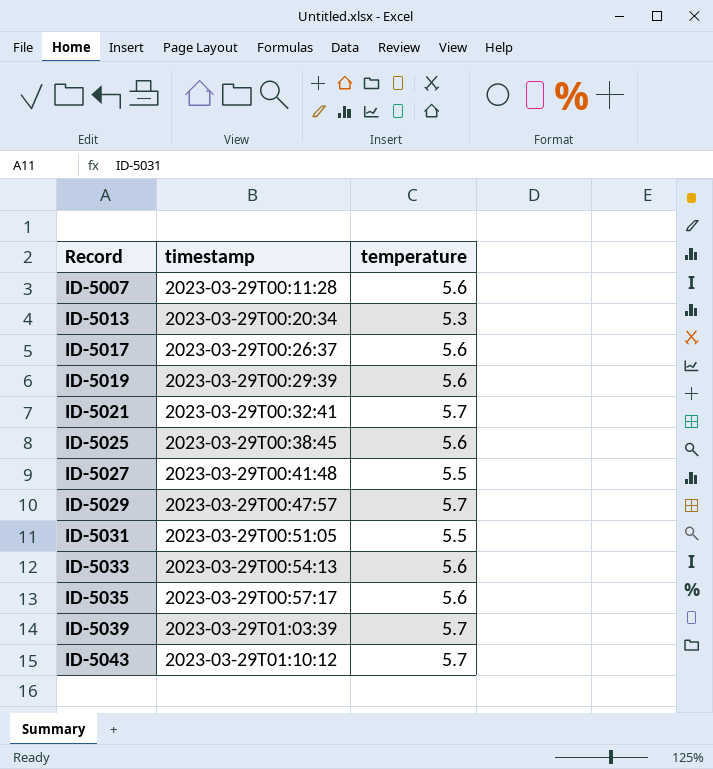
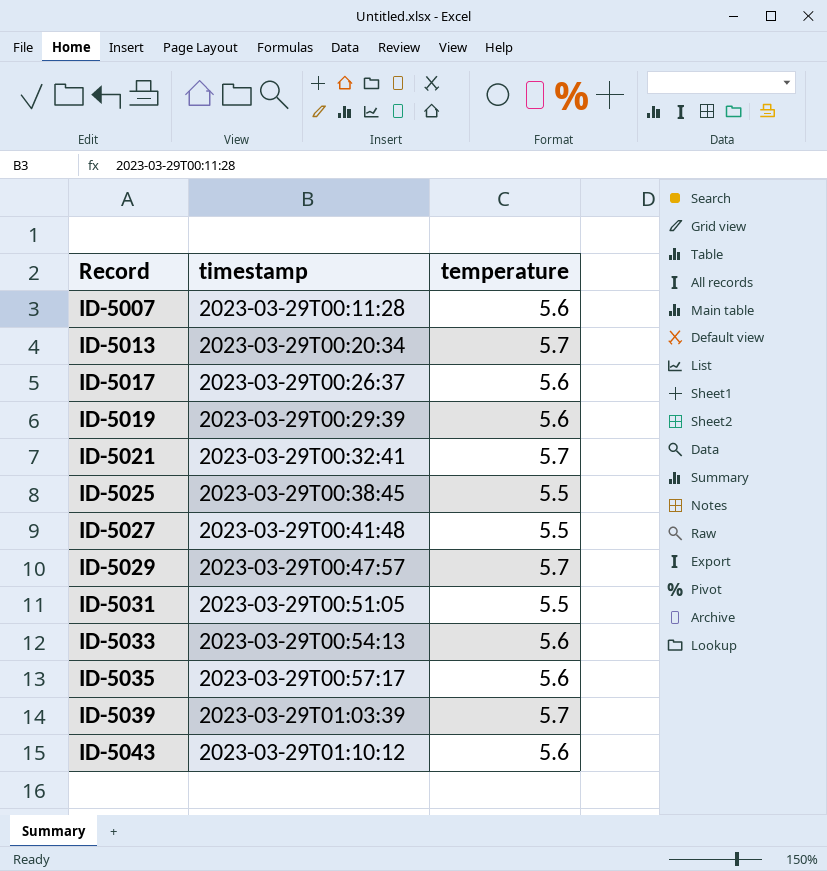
ID-5013 | temperature: 5.3 -> 5.7
ID-5025 | temperature: 5.6 -> 5.5
ID-5043 | temperature: 5.7 -> 5.6

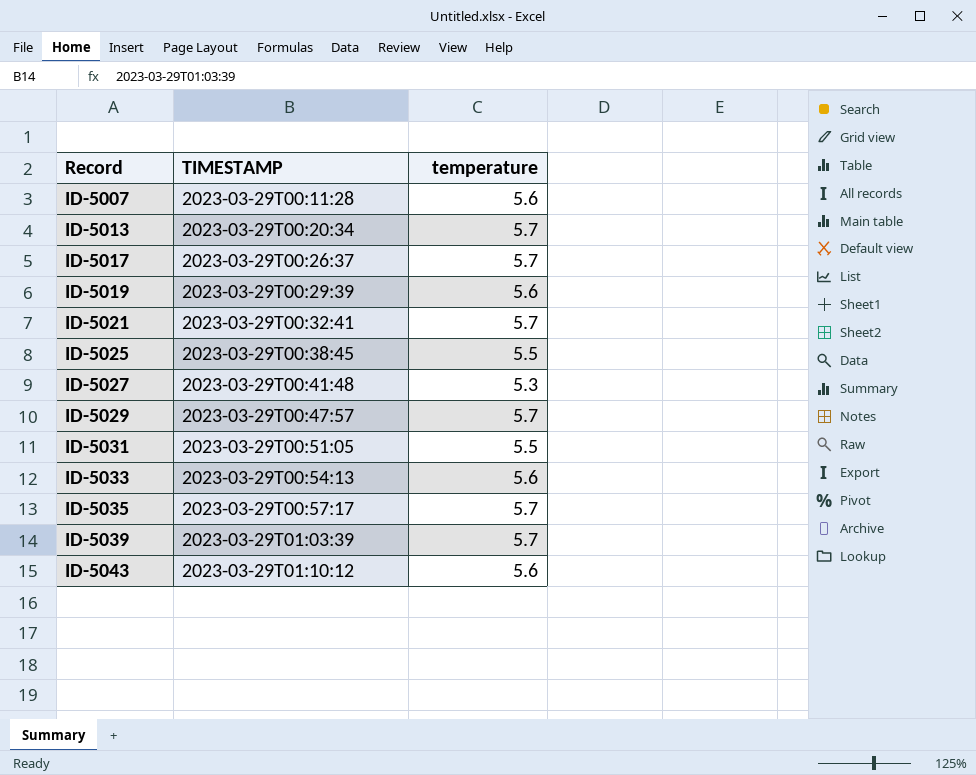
column name: timestamp -> TIMESTAMP
ID-5017 | temperature: 5.6 -> 5.7
ID-5027 | temperature: 5.5 -> 5.3
ID-5035 | temperature: 5.6 -> 5.7

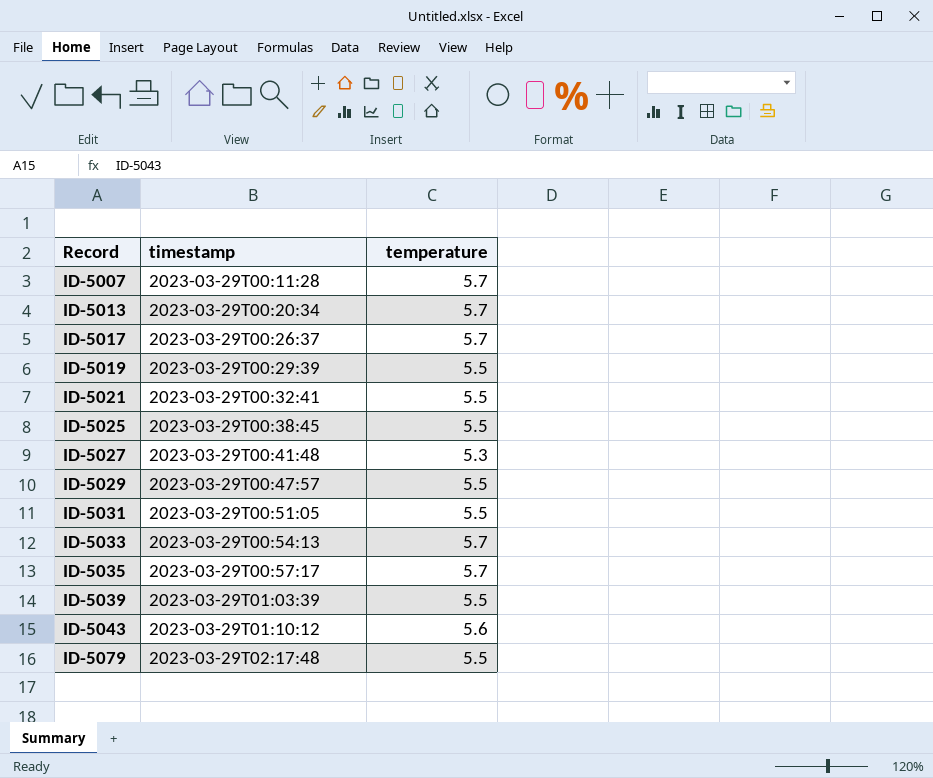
column name: TIMESTAMP -> timestamp
ID-5007 | temperature: 5.6 -> 5.7
ID-5019 | temperature: 5.6 -> 5.5
ID-5021 | temperature: 5.7 -> 5.5
ID-5029 | temperature: 5.7 -> 5.5
ID-5033 | temperature: 5.6 -> 5.7
ID-5039 | temperature: 5.7 -> 5.5
row ID-5079: none -> 2023-03-29T02:17:48 | 5.5

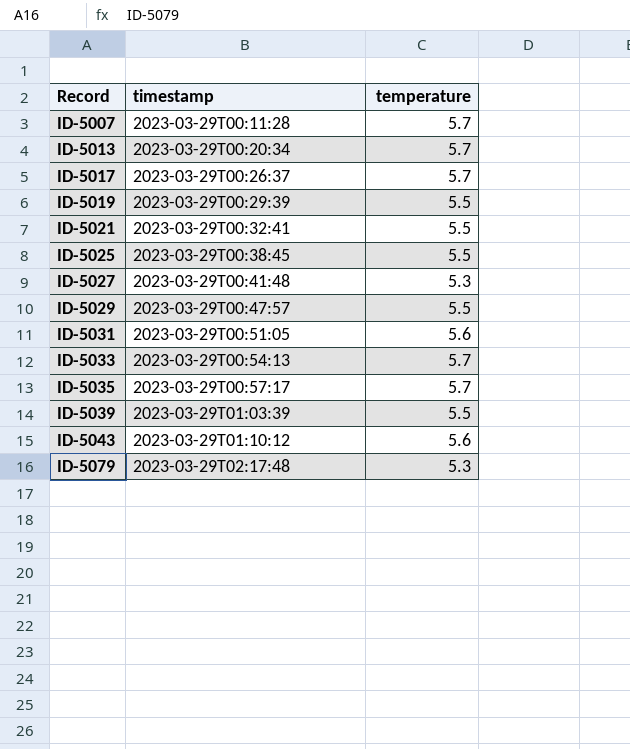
ID-5031 | temperature: 5.5 -> 5.6
ID-5079 | temperature: 5.5 -> 5.3

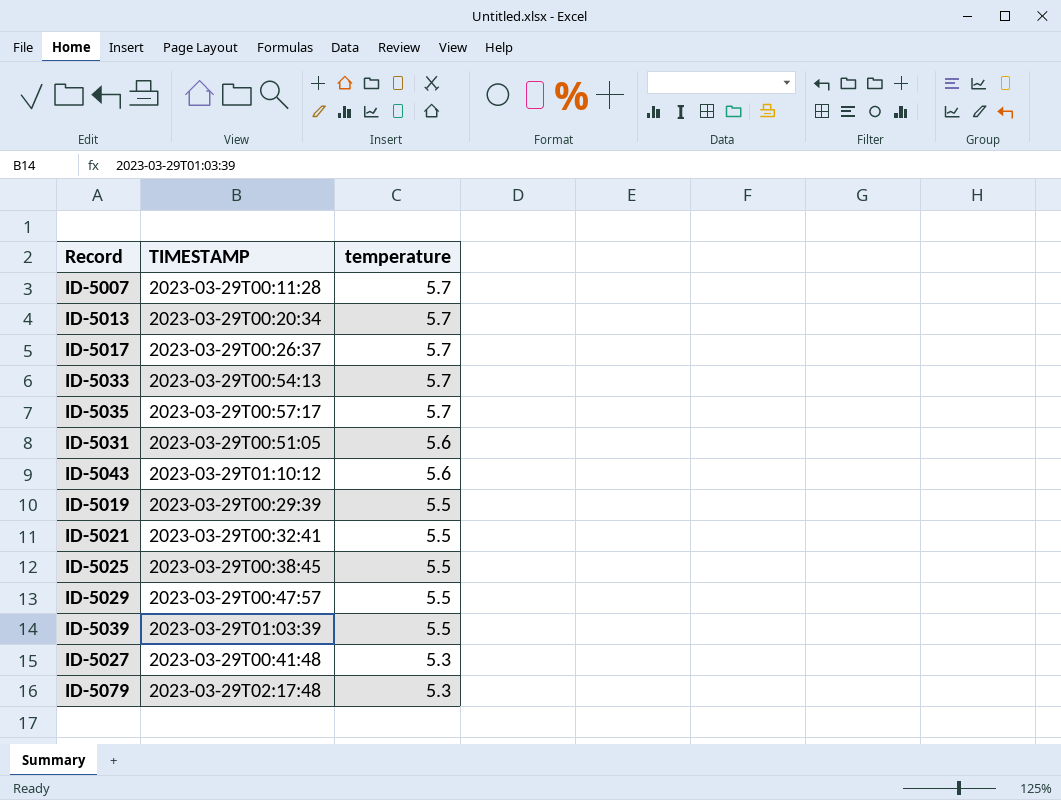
row order: Record ascending -> temperature descending
column name: timestamp -> TIMESTAMP

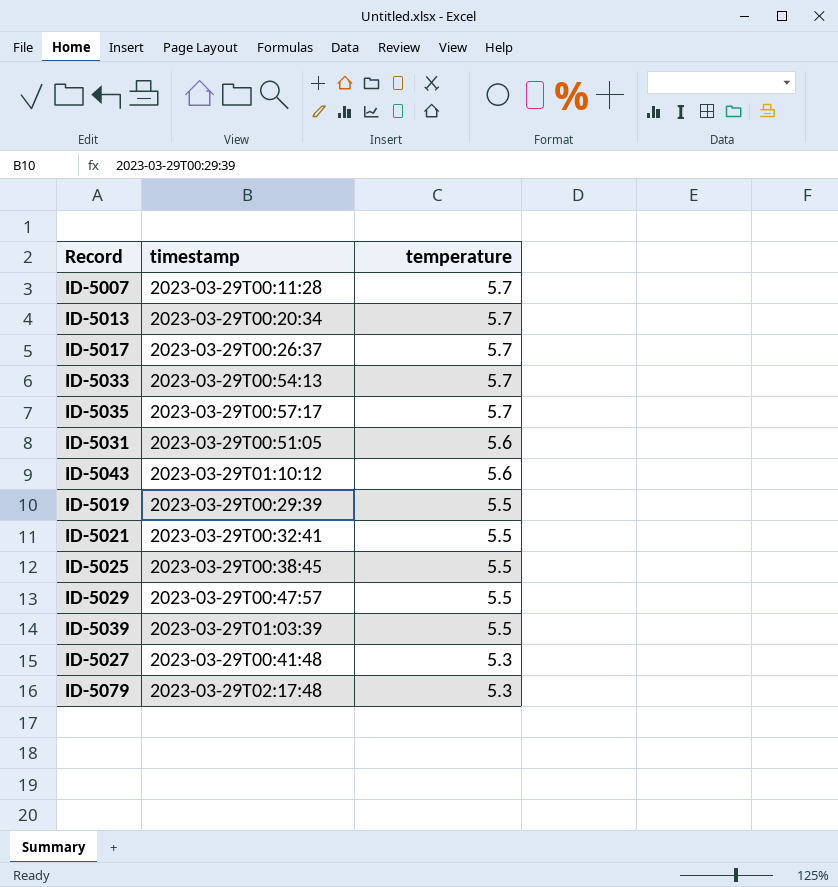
column name: TIMESTAMP -> timestamp

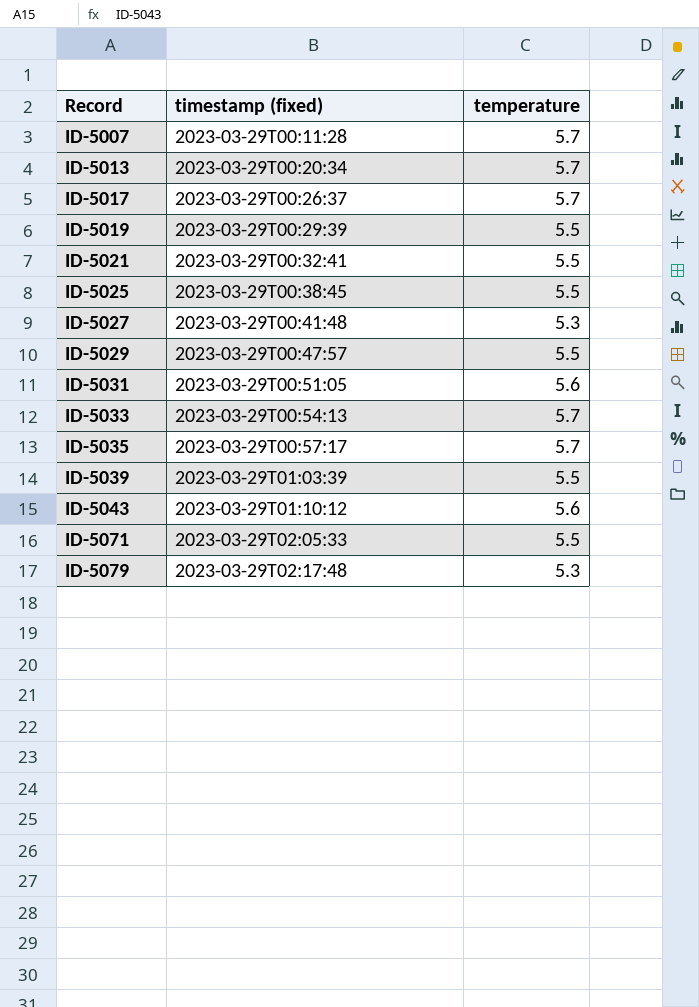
row order: temperature descending -> Record ascending
column name: timestamp -> timestamp (fixed)
row ID-5071: none -> 2023-03-29T02:05:33 | 5.5

